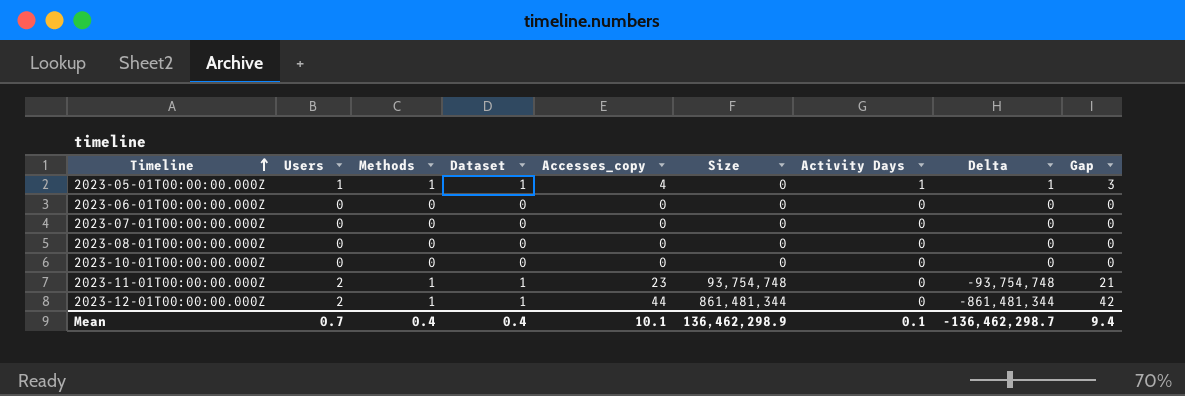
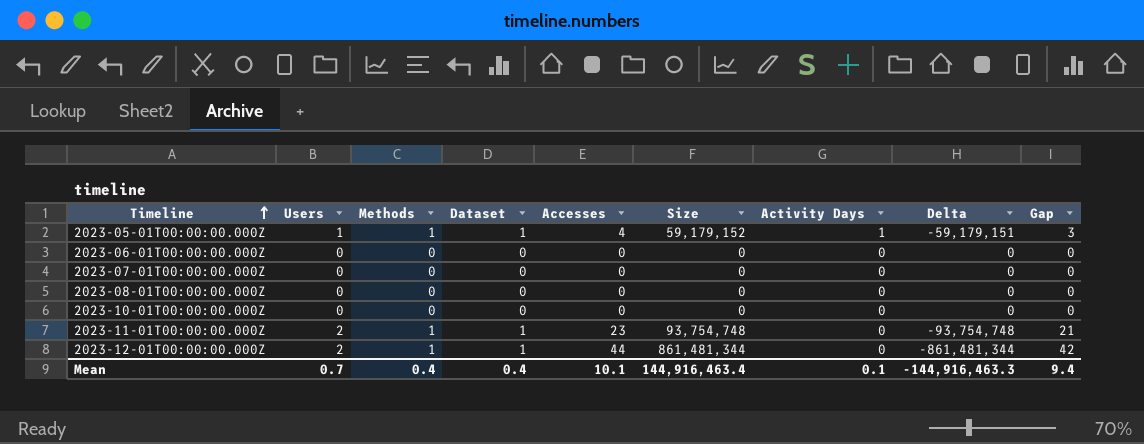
column name: Accesses_copy -> Accesses
2023-05-01T00:00:00.000Z | Size: 0 -> 59,179,152
2023-05-01T00:00:00.000Z | Delta: 1 -> -59,179,151
Mean | Size: 136,462,298.9 -> 144,916,463.4
Mean | Delta: -136,462,298.7 -> -144,916,463.3

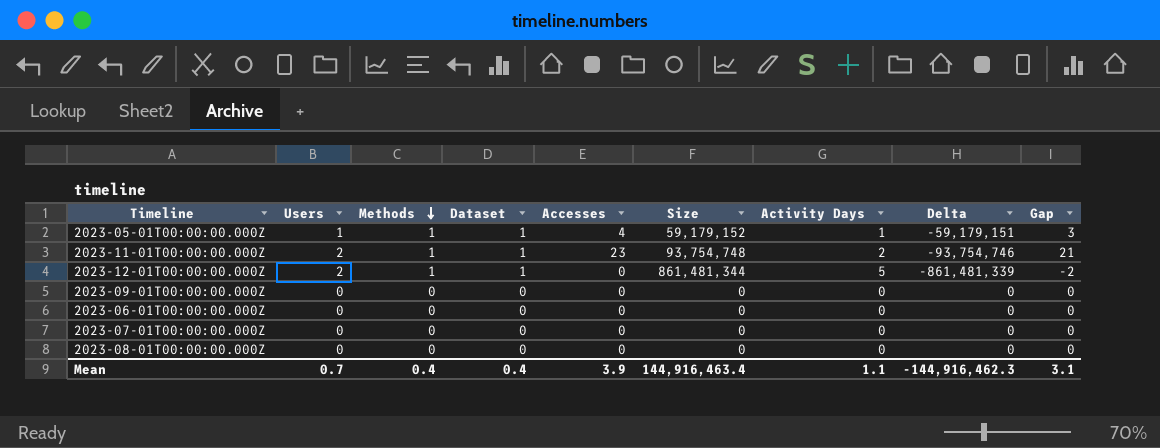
row order: Timeline ascending -> Methods descending
row 2023-10-01T00:00:00.000Z: 0 | 0 | 0 | 0 | 0 | 0 | 0 | 0 -> none
2023-11-01T00:00:00.000Z | Activity Days: 0 -> 2
2023-11-01T00:00:00.000Z | Delta: -93,754,748 -> -93,754,746
2023-12-01T00:00:00.000Z | Accesses: 44 -> 0
2023-12-01T00:00:00.000Z | Activity Days: 0 -> 5
2023-12-01T00:00:00.000Z | Delta: -861,481,344 -> -861,481,339
2023-12-01T00:00:00.000Z | Gap: 42 -> -2
row 2023-09-01T00:00:00.000Z: none -> 0 | 0 | 0 | 0 | 0 | 0 | 0 | 0
Mean | Accesses: 10.1 -> 3.9
Mean | Activity Days: 0.1 -> 1.1
Mean | Delta: -144,916,463.3 -> -144,916,462.3
Mean | Gap: 9.4 -> 3.1

